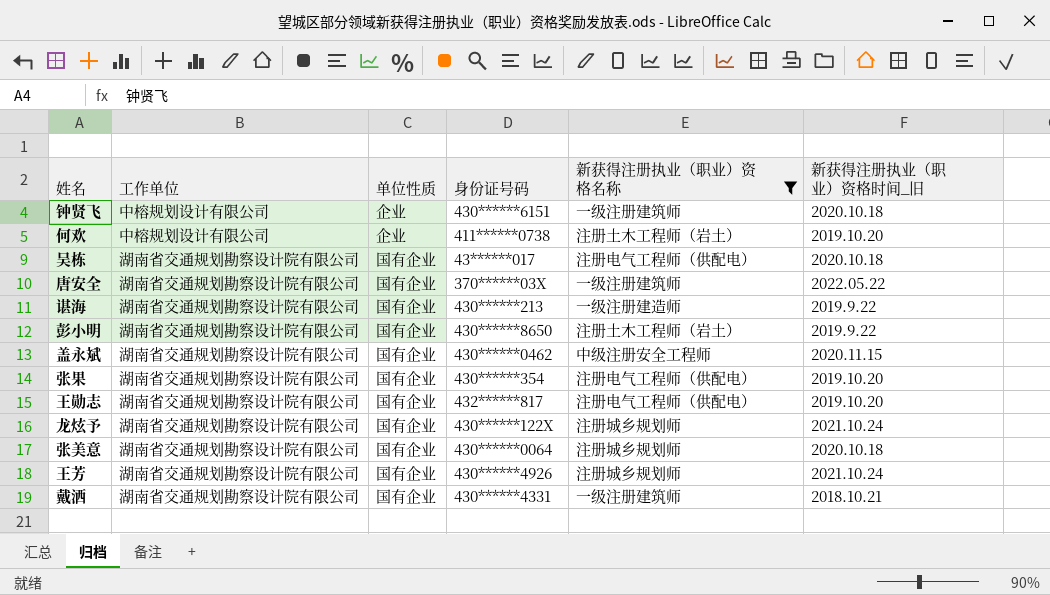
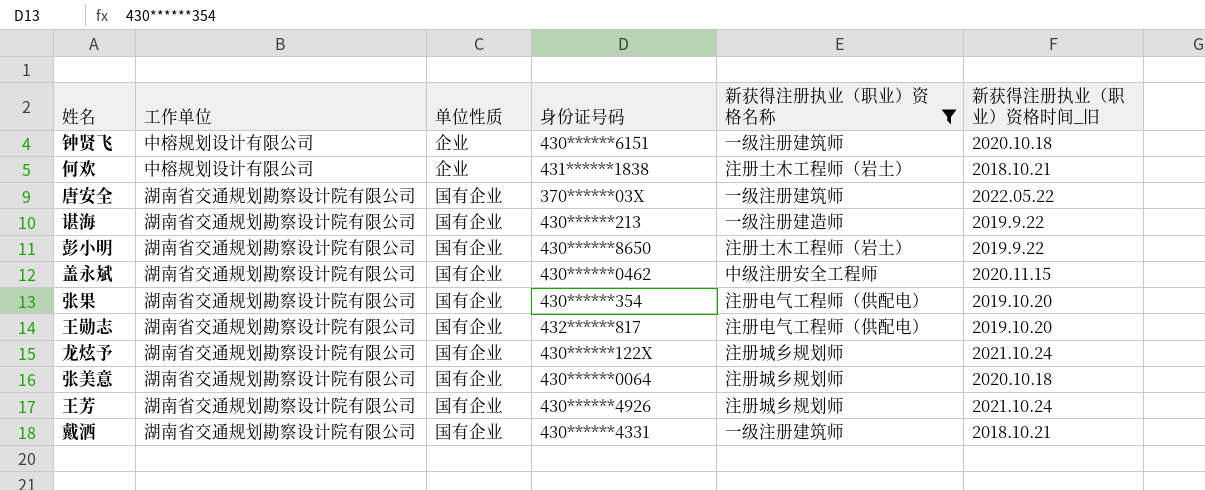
row 吴栋: 湖南省交通规划勘察设计院有限公司 | 国有企业 | 43******017 | 注册电气工程师（供配电） | 2020.10.18 -> none
何欢 | 身份证号码: 411******0738 -> 431******1838
何欢 | 新获得注册执业（职业）资格时间_旧: 2019.10.20 -> 2018.10.21

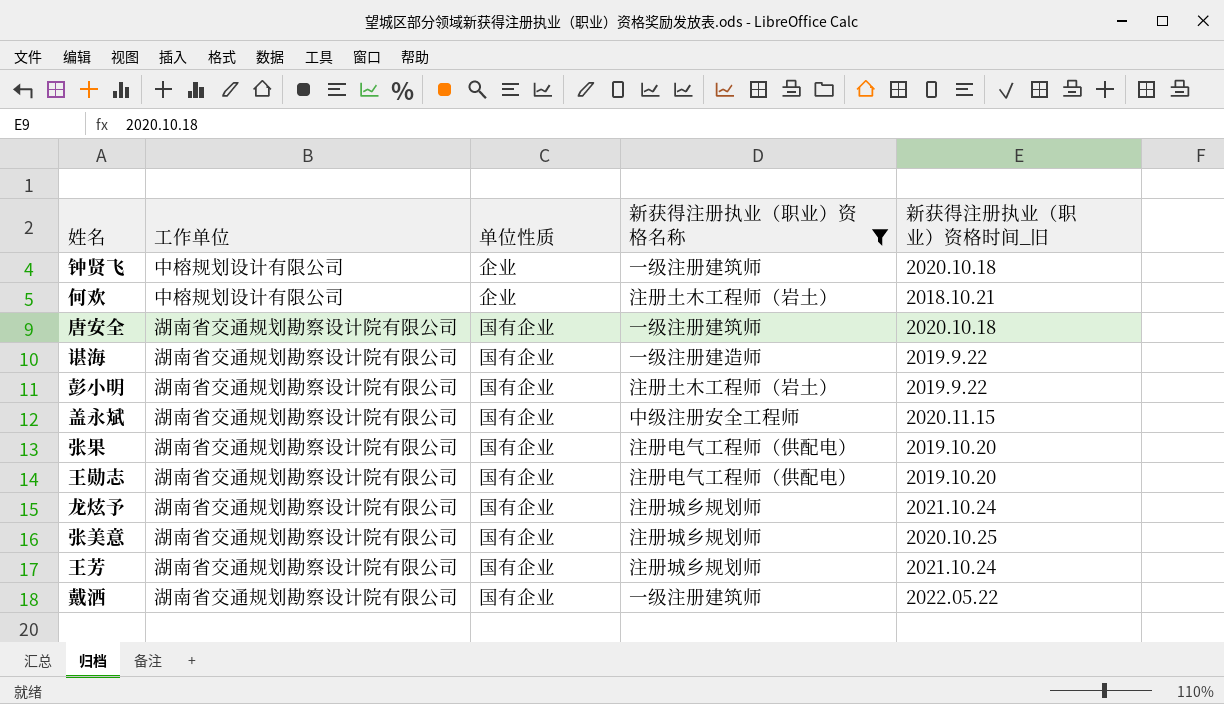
column 身份证号码 | position: 4 -> none
唐安全 | 新获得注册执业（职业）资格时间_旧: 2022.05.22 -> 2020.10.18
张美意 | 新获得注册执业（职业）资格时间_旧: 2020.10.18 -> 2020.10.25
戴洒 | 新获得注册执业（职业）资格时间_旧: 2018.10.21 -> 2022.05.22

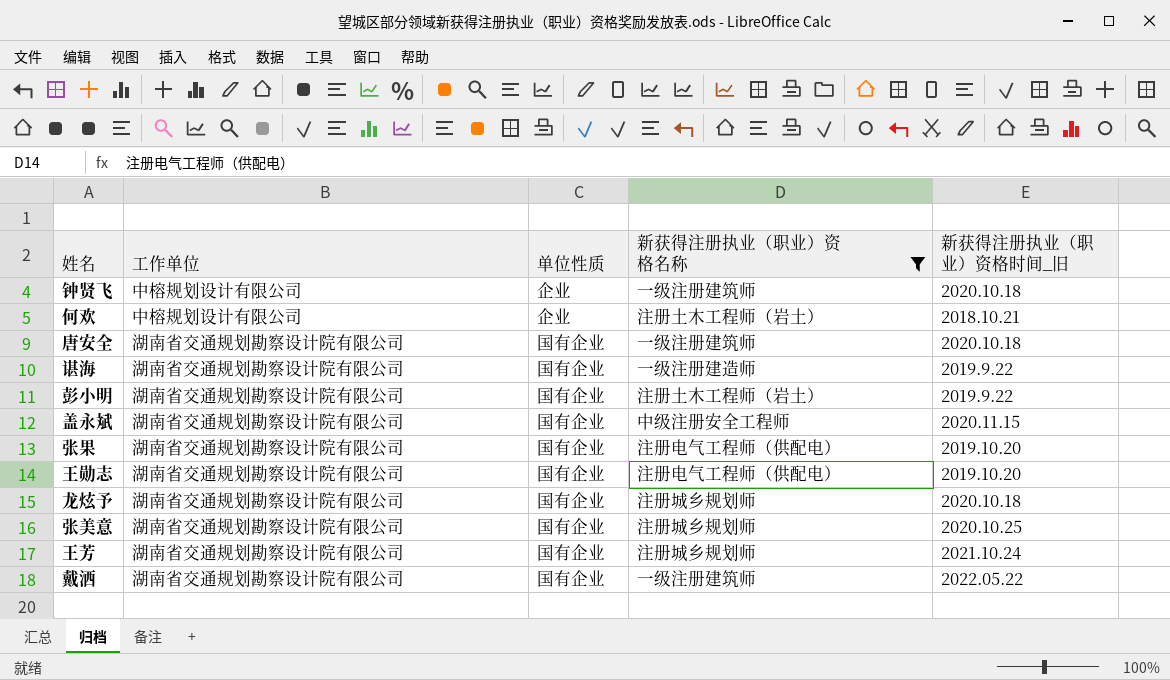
龙炫予 | 新获得注册执业（职业）资格时间_旧: 2021.10.24 -> 2020.10.18

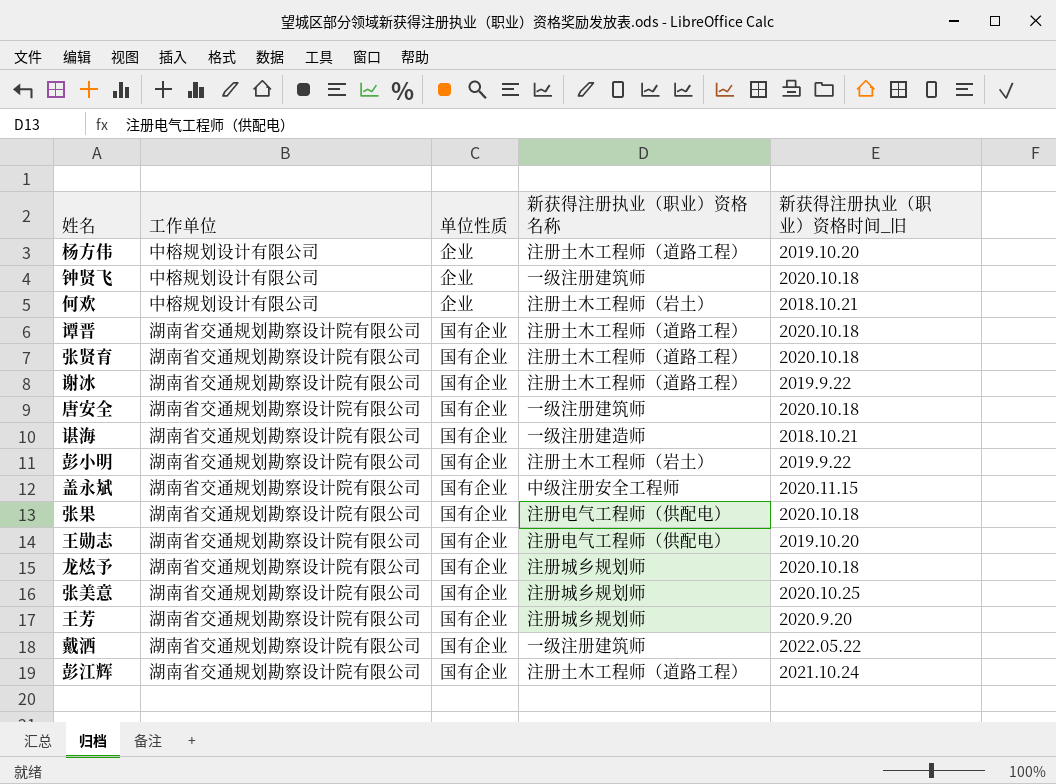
filter: 新获得注册执业（职业）资格名称 != 注册土木工程师（道路工程） -> none
谌海 | 新获得注册执业（职业）资格时间_旧: 2019.9.22 -> 2018.10.21
张果 | 新获得注册执业（职业）资格时间_旧: 2019.10.20 -> 2020.10.18
王芳 | 新获得注册执业（职业）资格时间_旧: 2021.10.24 -> 2020.9.20

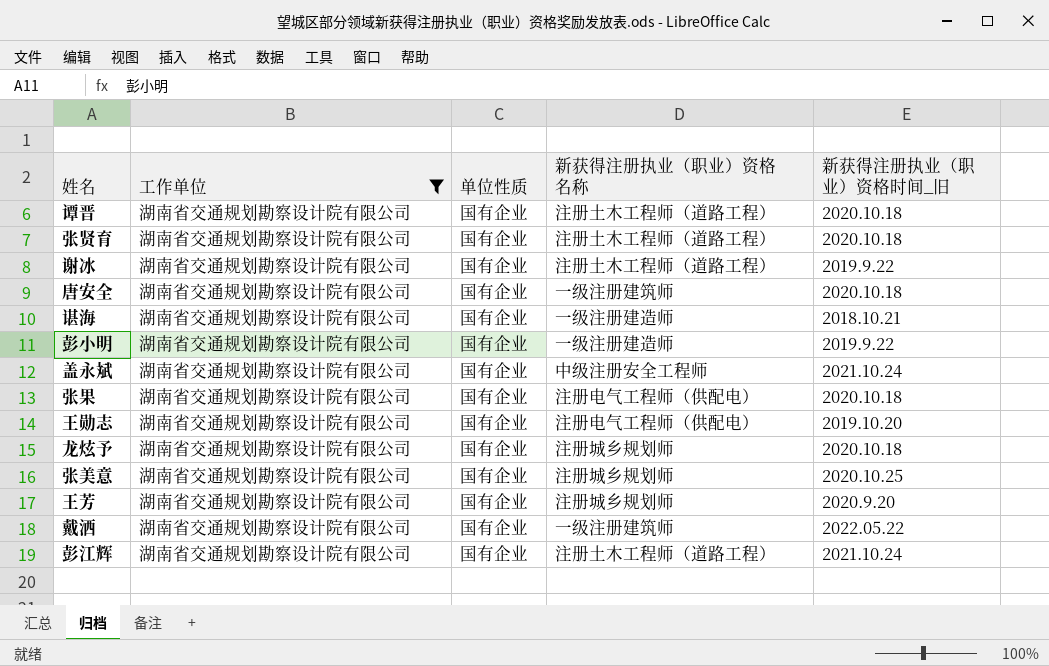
filter: none -> 工作单位 = 湖南省交通规划勘察设计院有限公司
彭小明 | 新获得注册执业（职业）资格名称: 注册土木工程师（岩土） -> 一级注册建造师
盖永斌 | 新获得注册执业（职业）资格时间_旧: 2020.11.15 -> 2021.10.24

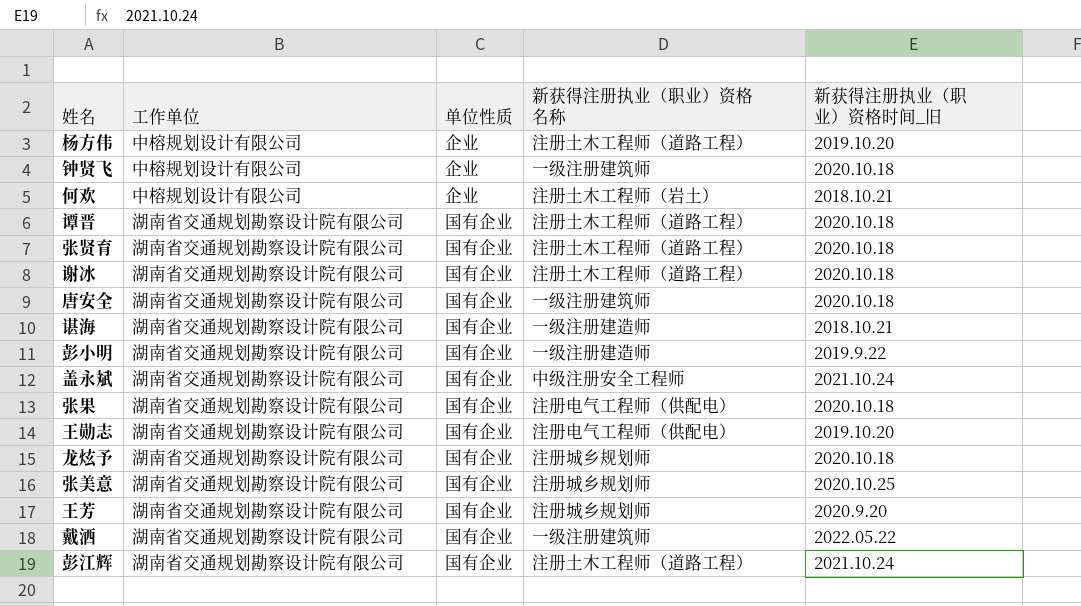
filter: 工作单位 = 湖南省交通规划勘察设计院有限公司 -> none
谢冰 | 新获得注册执业（职业）资格时间_旧: 2019.9.22 -> 2020.10.18

